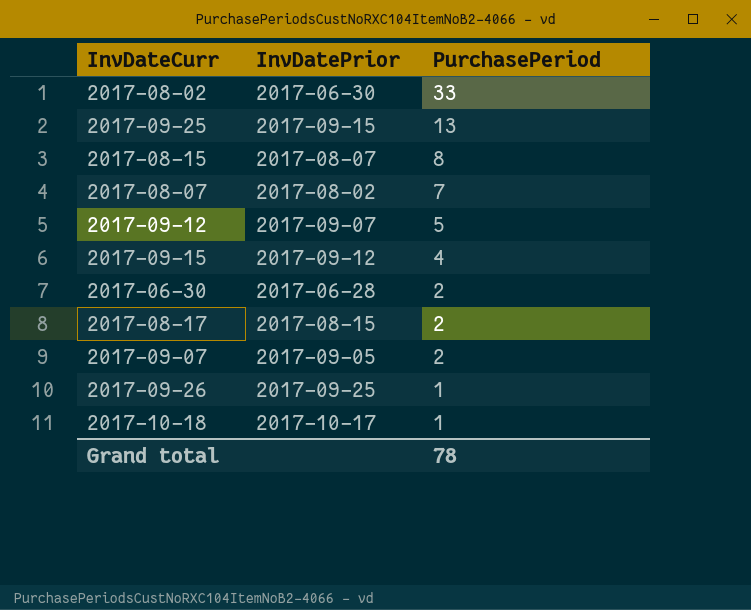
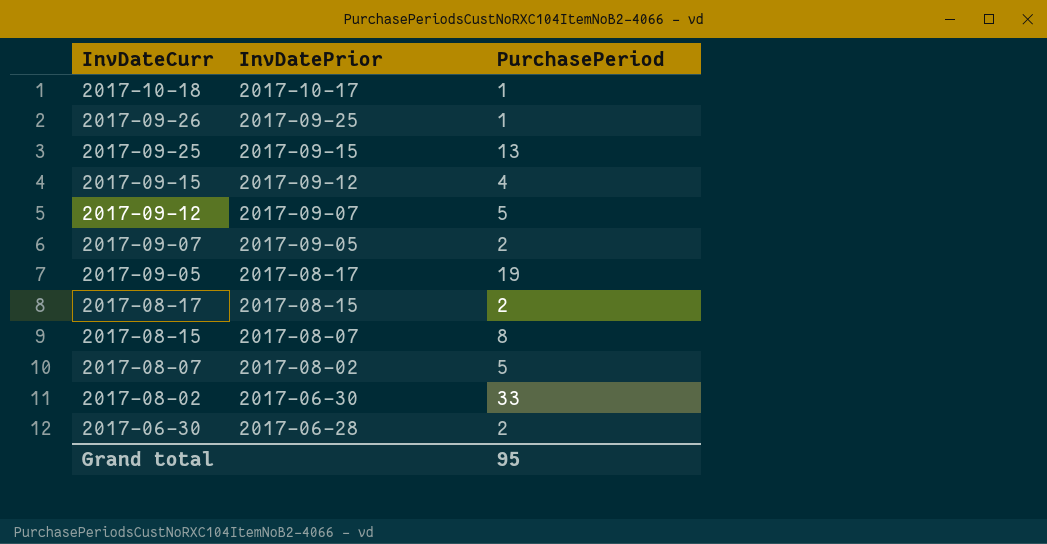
row order: PurchasePeriod descending -> InvDateCurr descending
row 2017-09-05: none -> 2017-08-17 | 19
2017-08-07 | PurchasePeriod: 7 -> 5
Grand total | PurchasePeriod: 78 -> 95

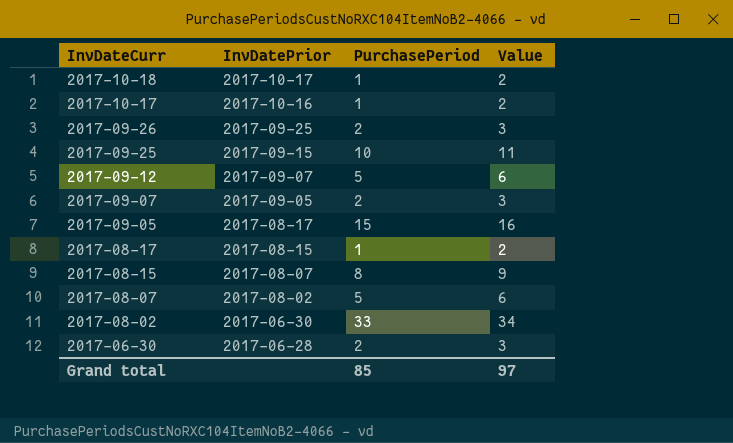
column Value | formula: none -> [PurchasePeriod] + 1
row 2017-09-15: 2017-09-12 | 4 -> none
row 2017-10-17: none -> 2017-10-16 | 1 | 2
2017-09-26 | PurchasePeriod: 1 -> 2
2017-09-25 | PurchasePeriod: 13 -> 10
2017-09-05 | PurchasePeriod: 19 -> 15
2017-08-17 | PurchasePeriod: 2 -> 1
Grand total | PurchasePeriod: 95 -> 85

